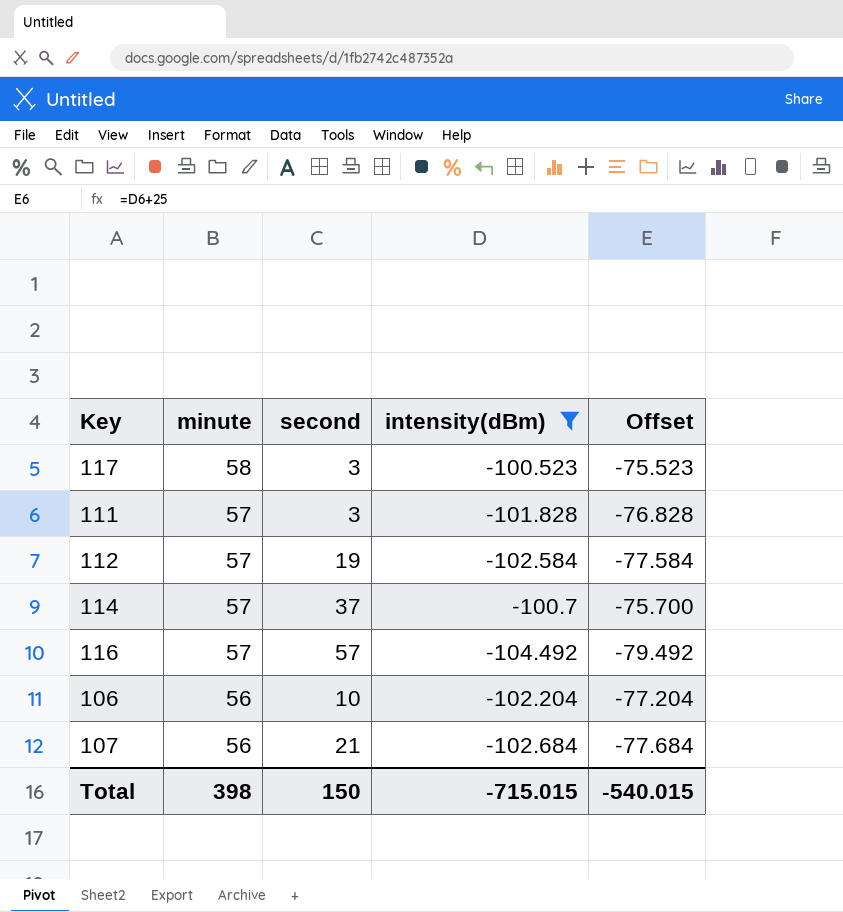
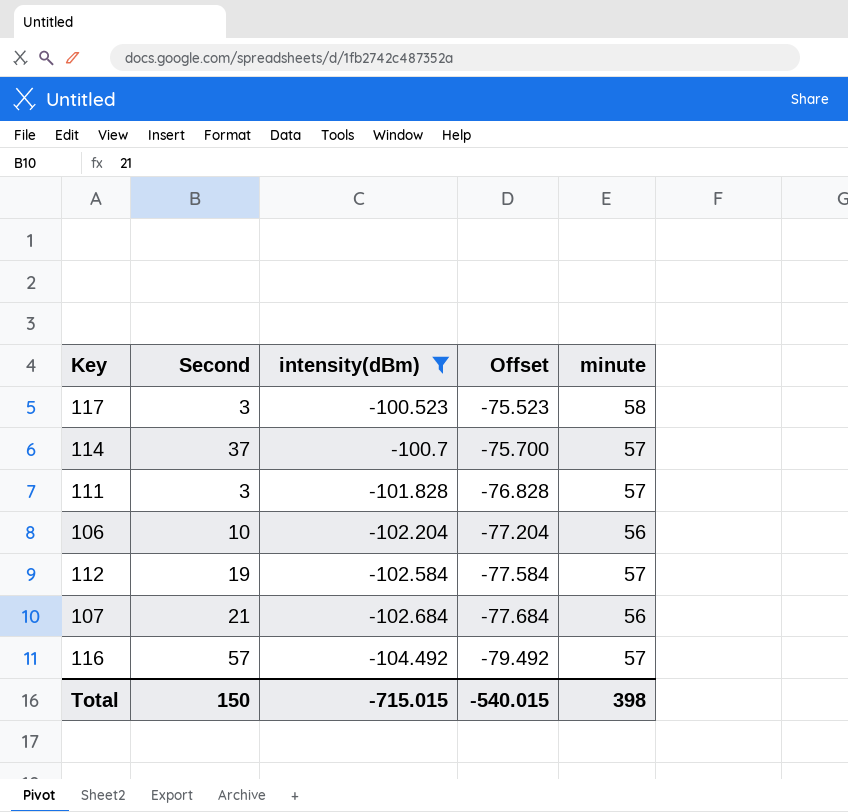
row order: minute descending -> intensity(dBm) descending
column name: second -> Second
column minute | position: 2 -> 5

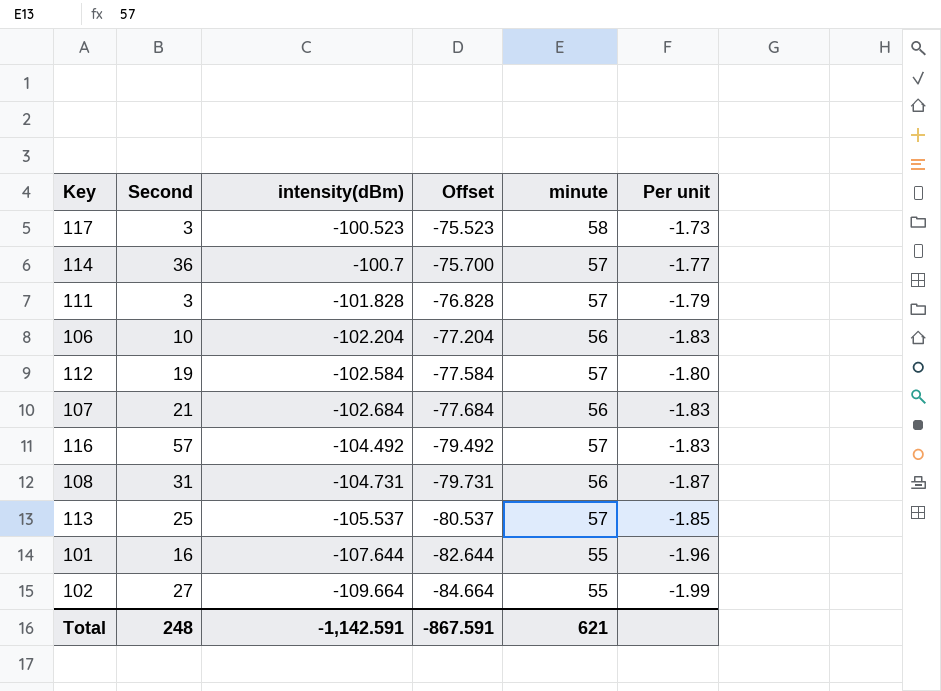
filter: intensity(dBm) >= -104.492 -> none
column Per unit | formula: none -> [intensity(dBm)] / [minute]
114 | Second: 37 -> 36
Total | Second: 150 -> 248
Total | intensity(dBm): -715.015 -> -1,142.591
Total | Offset: -540.015 -> -867.591
Total | minute: 398 -> 621

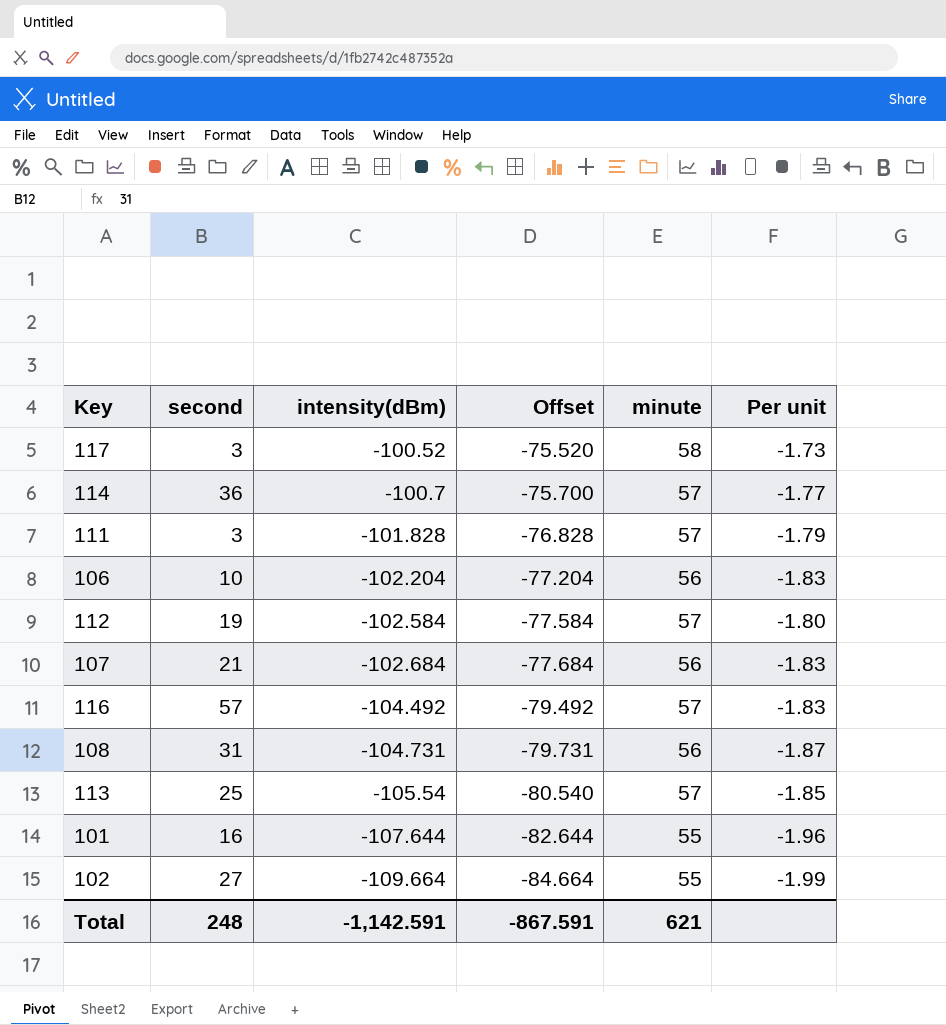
column name: Second -> second
117 | intensity(dBm): -100.523 -> -100.52
117 | Offset: -75.523 -> -75.520
113 | intensity(dBm): -105.537 -> -105.54
113 | Offset: -80.537 -> -80.540

